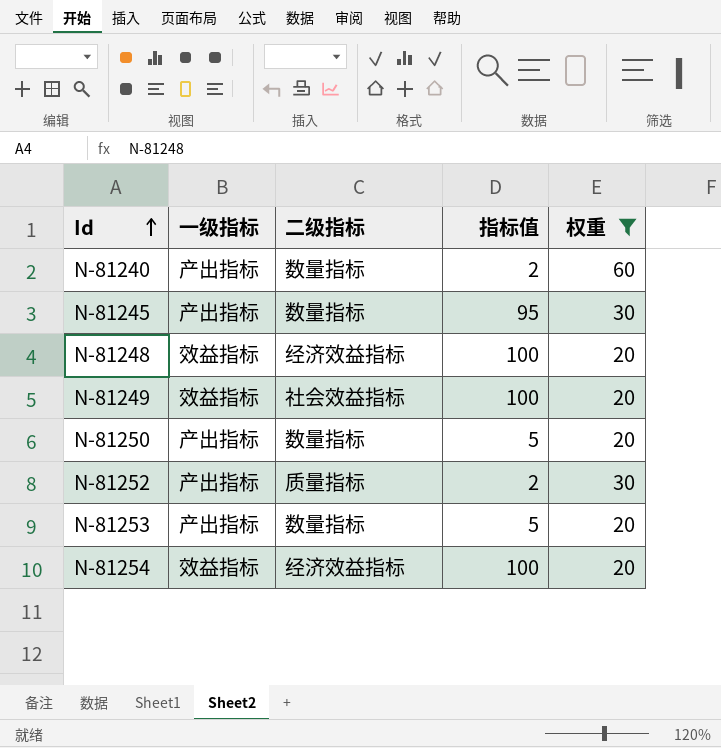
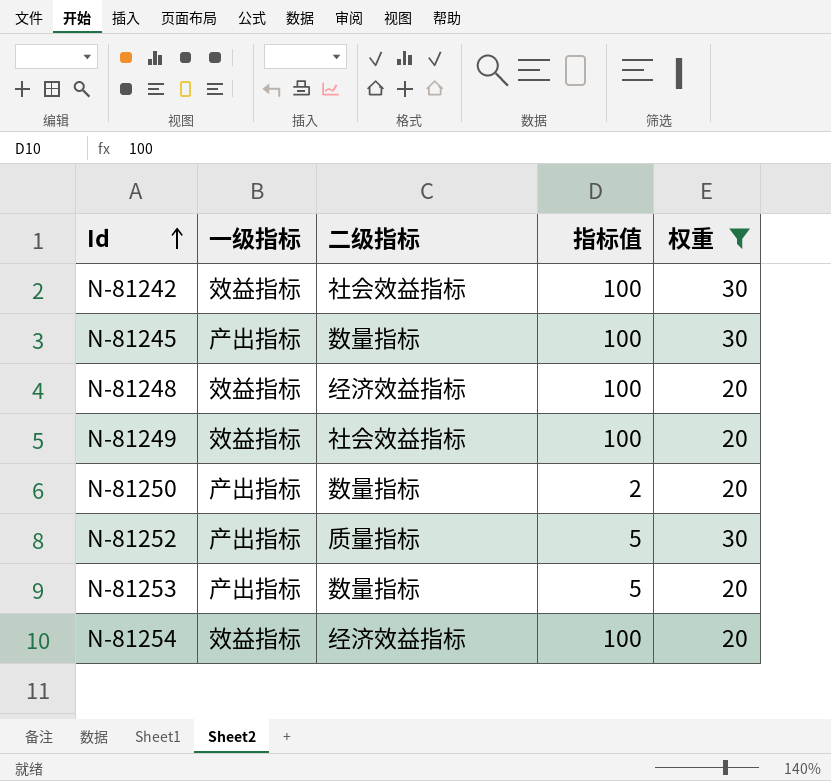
row N-81240: 产出指标 | 数量指标 | 2 | 60 -> none
row N-81242: none -> 效益指标 | 社会效益指标 | 100 | 30
N-81245 | 指标值: 95 -> 100
N-81250 | 指标值: 5 -> 2
N-81252 | 指标值: 2 -> 5

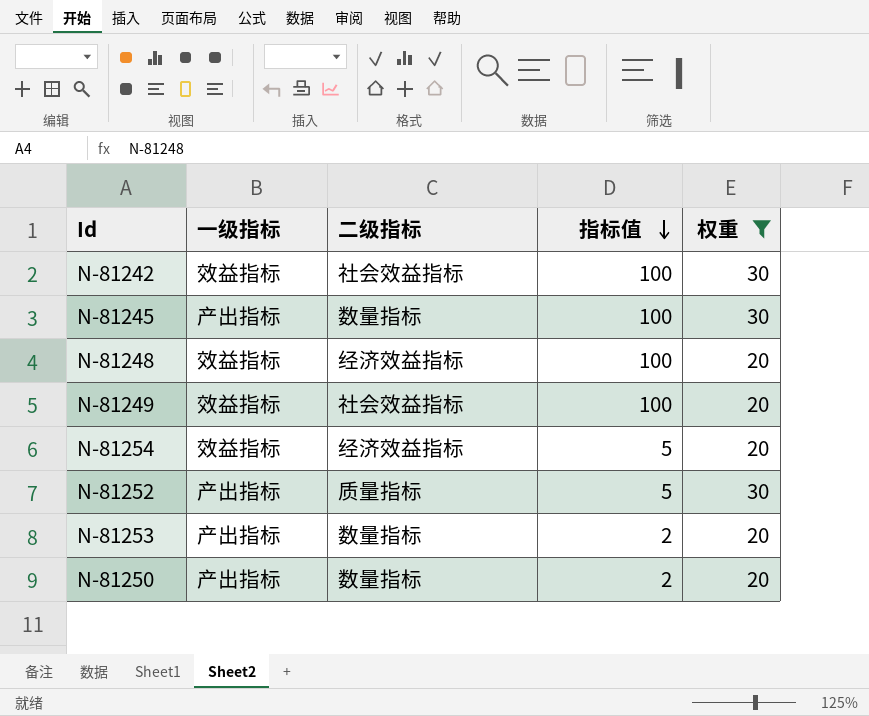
row order: Id ascending -> 指标值 descending
N-81254 | 指标值: 100 -> 5
N-81253 | 指标值: 5 -> 2

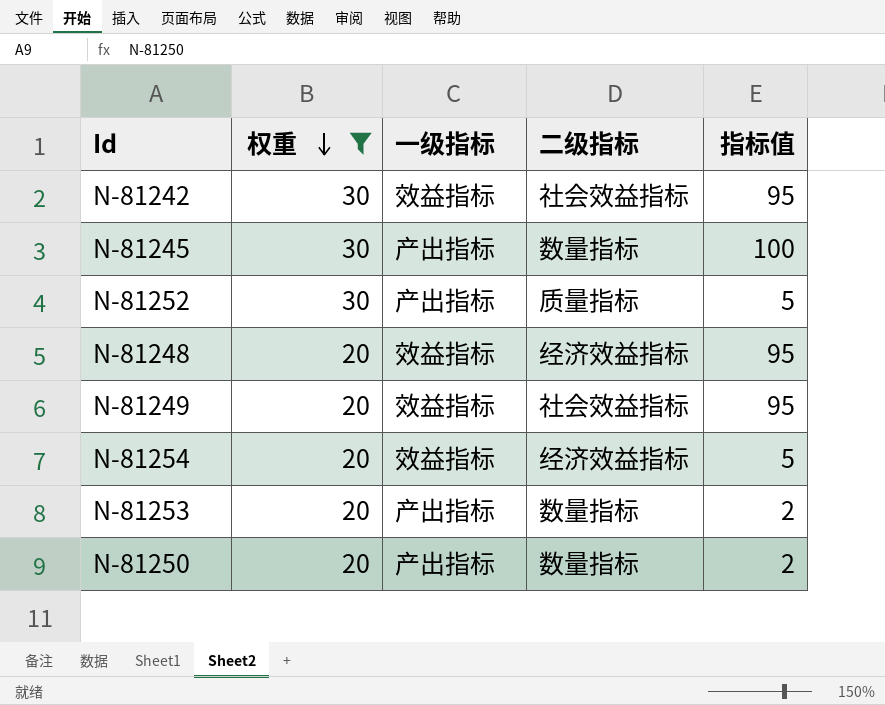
row order: 指标值 descending -> 权重 descending
column 权重 | position: 5 -> 2
N-81242 | 指标值: 100 -> 95
N-81248 | 指标值: 100 -> 95
N-81249 | 指标值: 100 -> 95

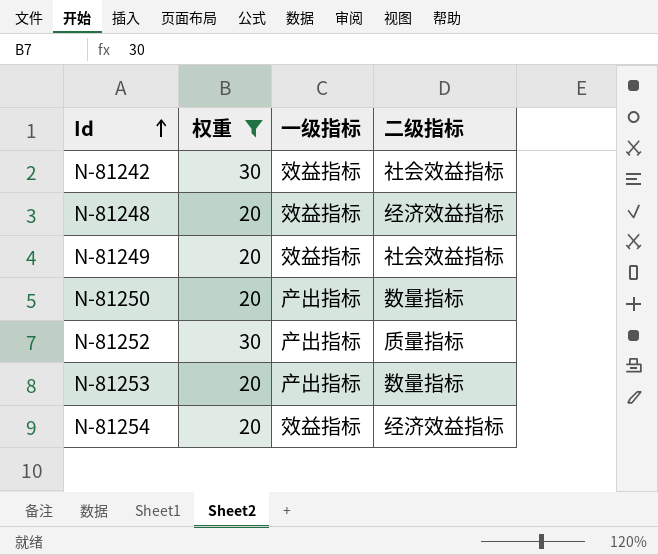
row order: 权重 descending -> Id ascending
column 指标值 | position: 5 -> none
row N-81245: 30 | 产出指标 | 数量指标 | 100 -> none

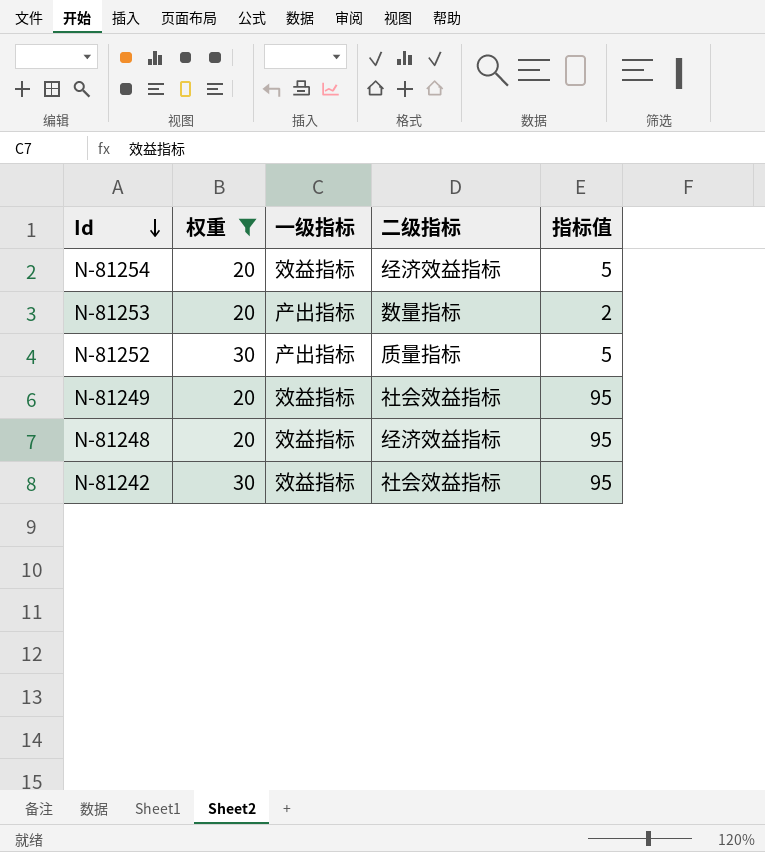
row order: Id ascending -> Id descending
column 指标值 | position: none -> 5
row N-81250: 20 | 产出指标 | 数量指标 -> none

